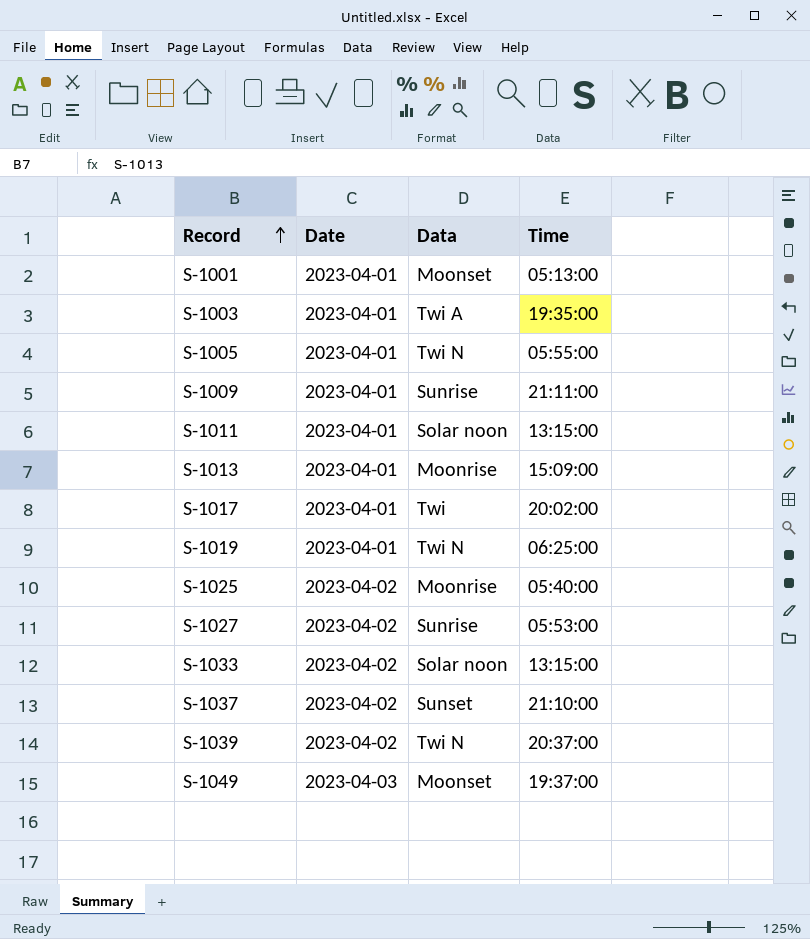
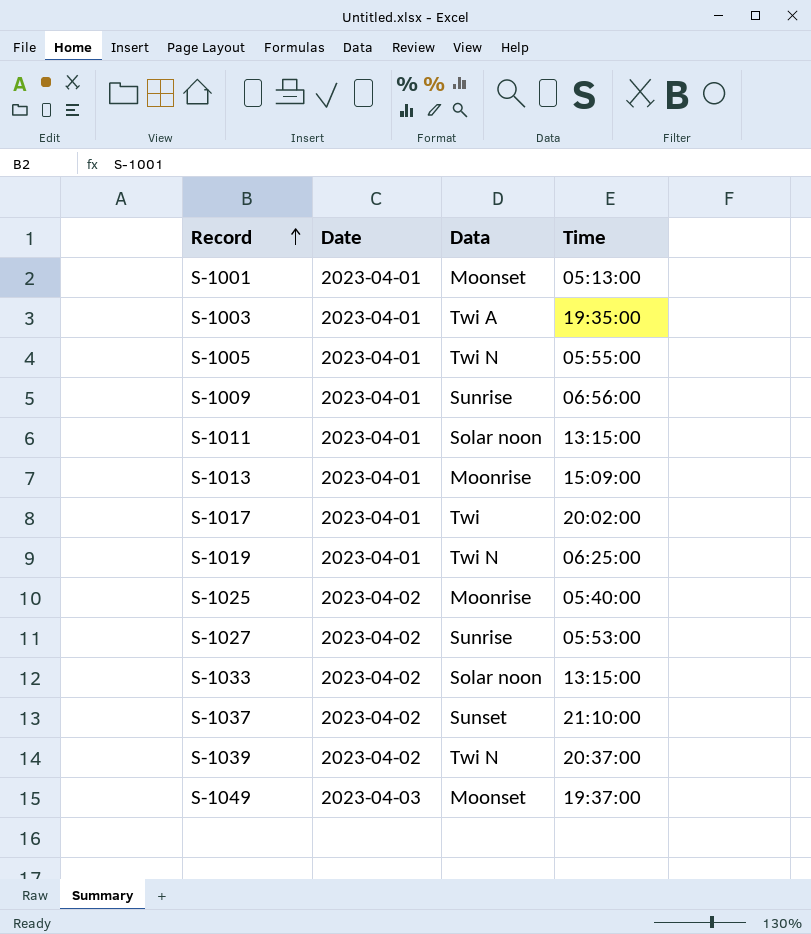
S-1009 | Time: 21:11:00 -> 06:56:00

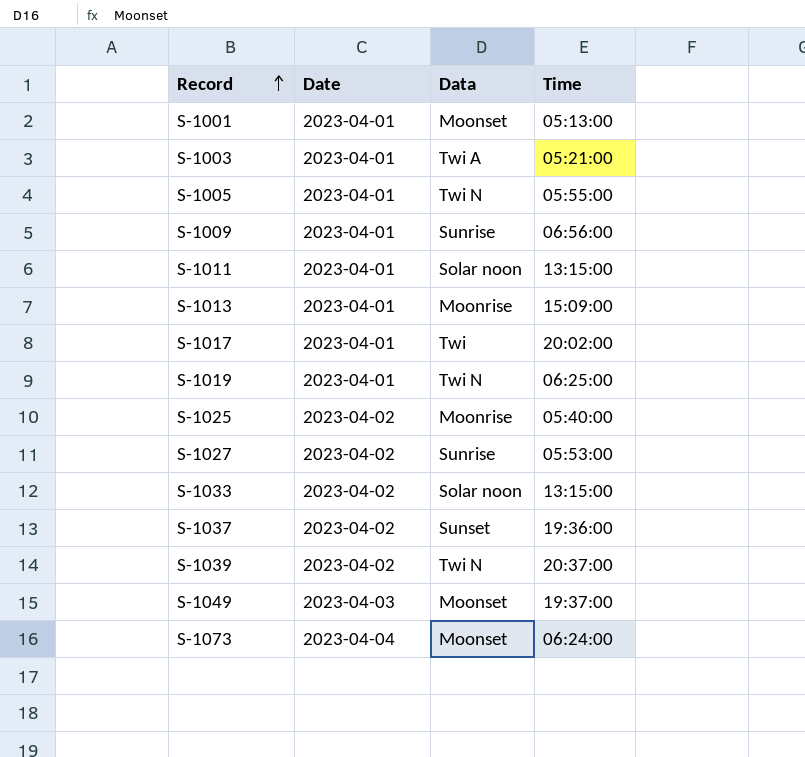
S-1003 | Time: 19:35:00 -> 05:21:00
S-1037 | Time: 21:10:00 -> 19:36:00
row S-1073: none -> 2023-04-04 | Moonset | 06:24:00

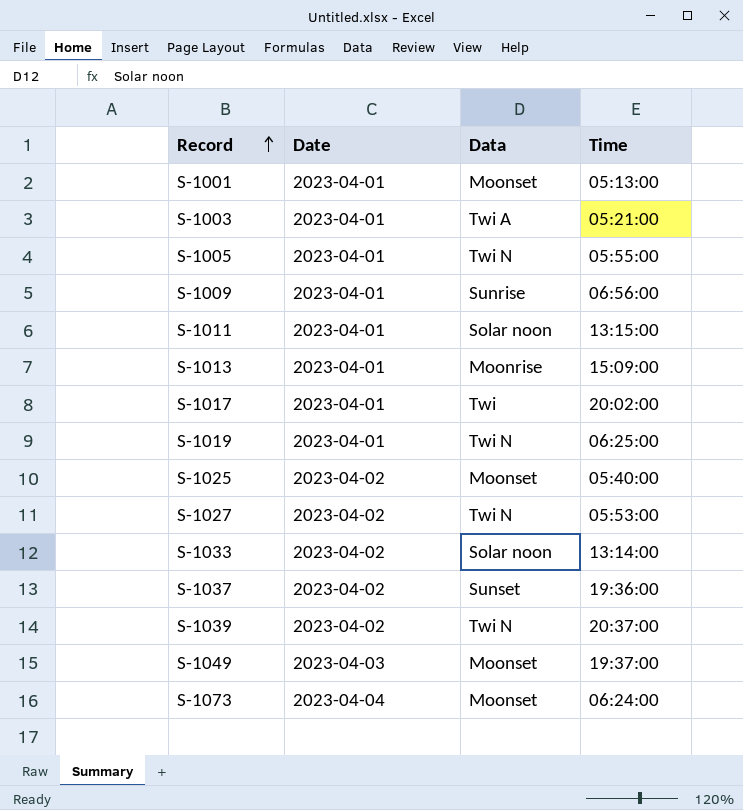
S-1025 | Data: Moonrise -> Moonset
S-1027 | Data: Sunrise -> Twi N
S-1033 | Time: 13:15:00 -> 13:14:00

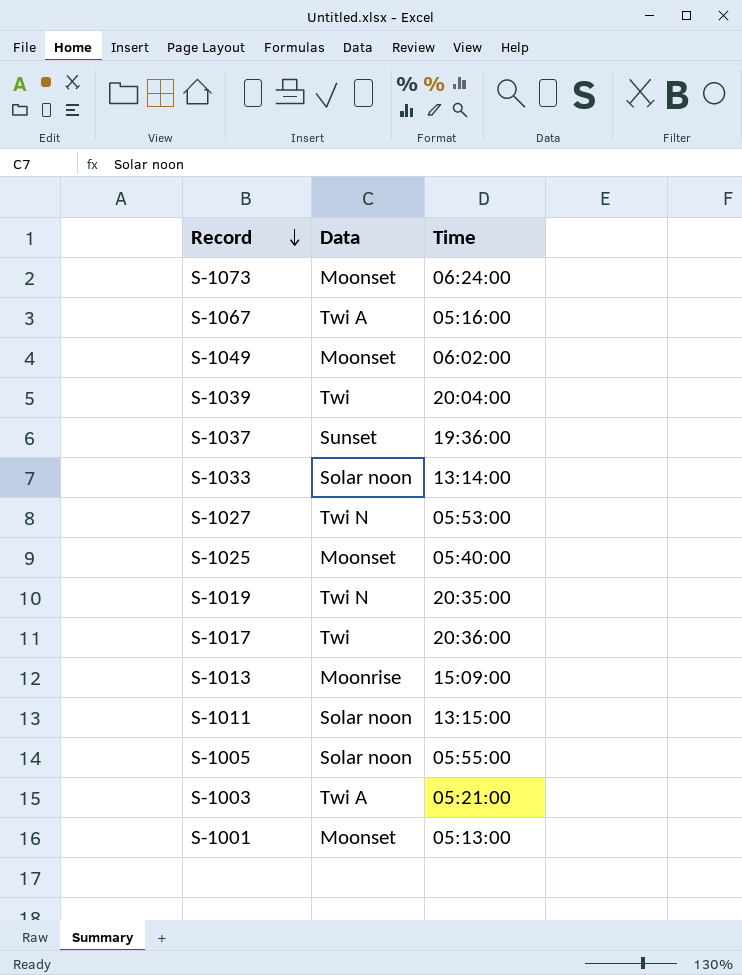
row order: Record ascending -> Record descending
column Date | position: 2 -> none
row S-1009: 2023-04-01 | Sunrise | 06:56:00 -> none
row S-1067: none -> Twi A | 05:16:00
S-1049 | Time: 19:37:00 -> 06:02:00
S-1039 | Data: Twi N -> Twi
S-1039 | Time: 20:37:00 -> 20:04:00
S-1019 | Time: 06:25:00 -> 20:35:00
S-1017 | Time: 20:02:00 -> 20:36:00
S-1005 | Data: Twi N -> Solar noon

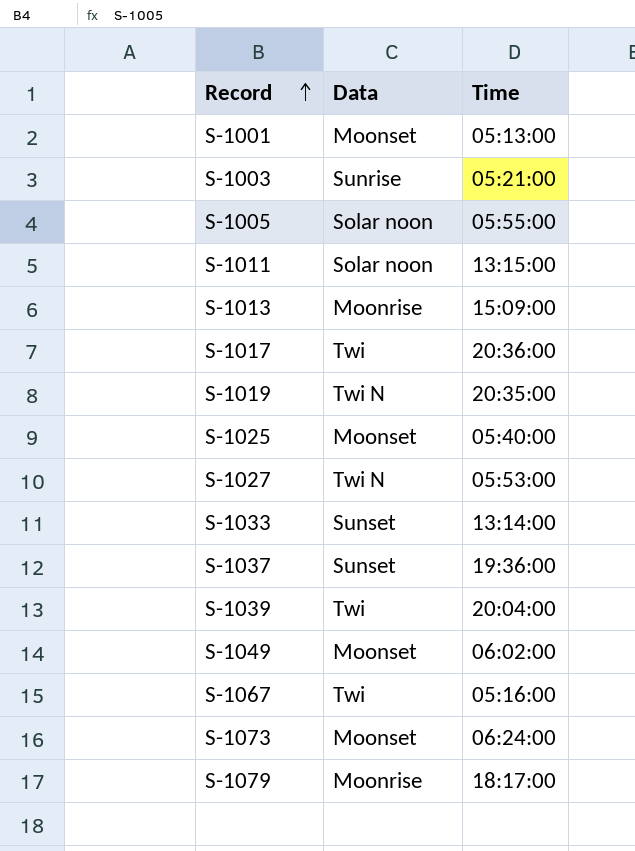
row order: Record descending -> Record ascending
S-1003 | Data: Twi A -> Sunrise
S-1033 | Data: Solar noon -> Sunset
S-1067 | Data: Twi A -> Twi
row S-1079: none -> Moonrise | 18:17:00

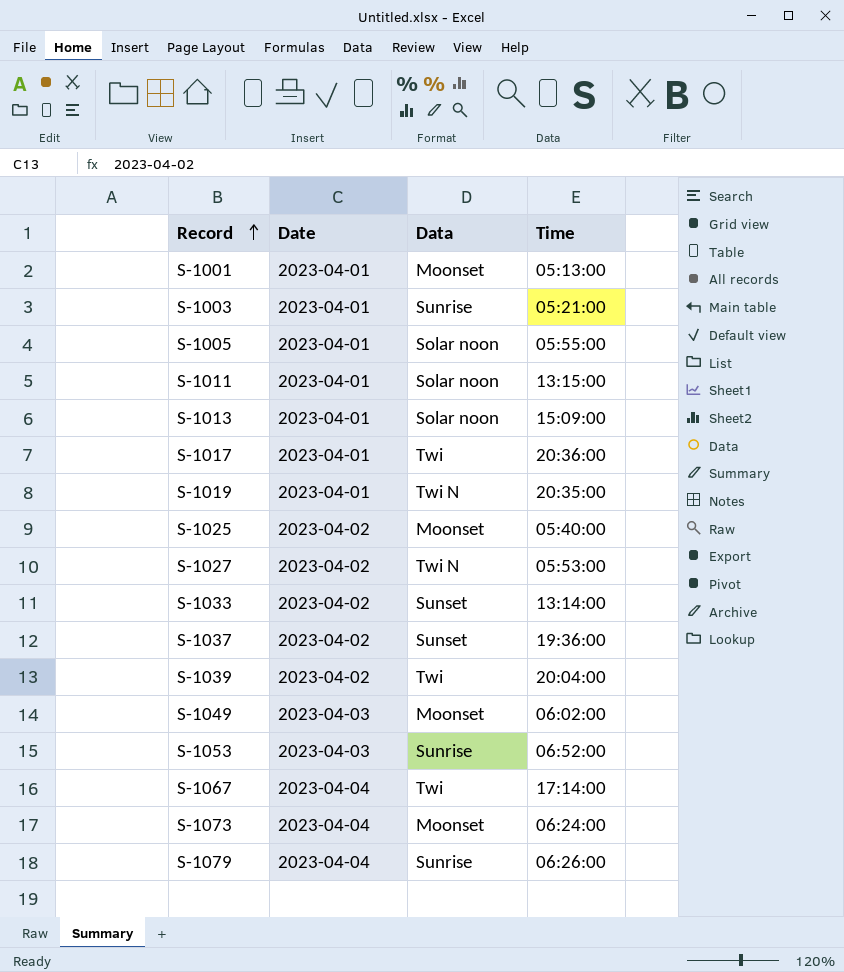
column Date | position: none -> 2
S-1013 | Data: Moonrise -> Solar noon
row S-1053: none -> 2023-04-03 | Sunrise | 06:52:00
S-1067 | Time: 05:16:00 -> 17:14:00
S-1079 | Data: Moonrise -> Sunrise
S-1079 | Time: 18:17:00 -> 06:26:00

